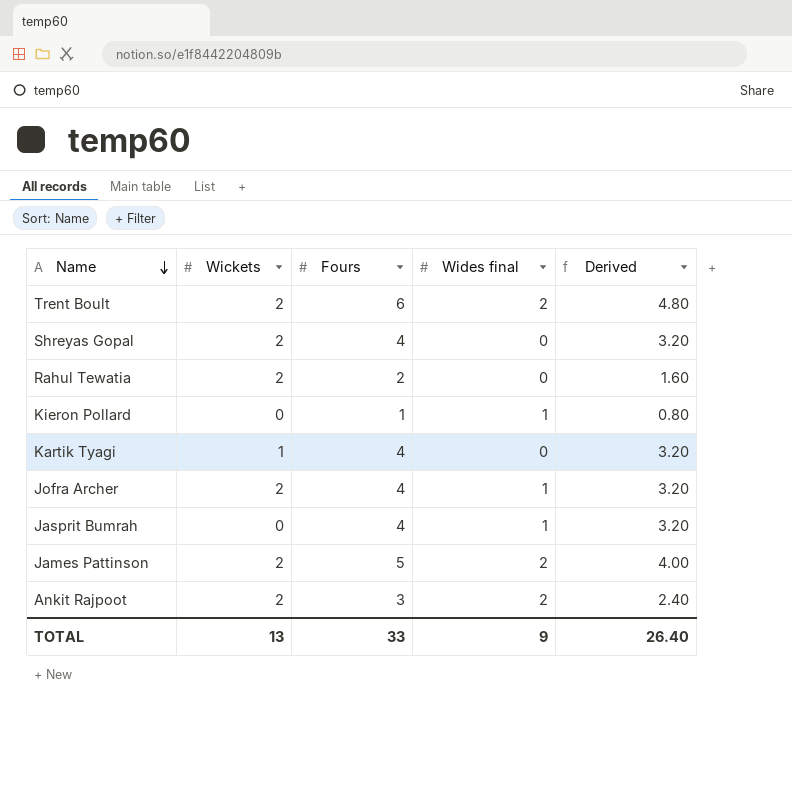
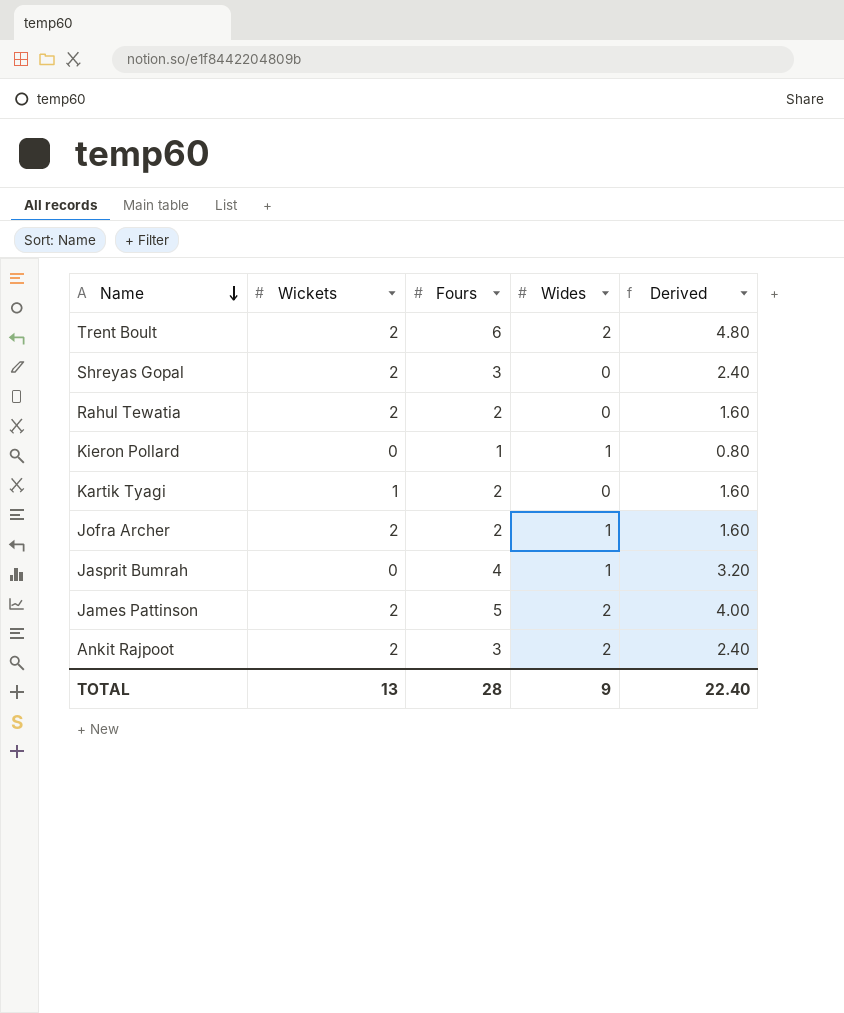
column name: Wides final -> Wides
Shreyas Gopal | Fours: 4 -> 3
Shreyas Gopal | Derived: 3.20 -> 2.40
Kartik Tyagi | Fours: 4 -> 2
Kartik Tyagi | Derived: 3.20 -> 1.60
Jofra Archer | Fours: 4 -> 2
Jofra Archer | Derived: 3.20 -> 1.60
TOTAL | Fours: 33 -> 28
TOTAL | Derived: 26.40 -> 22.40

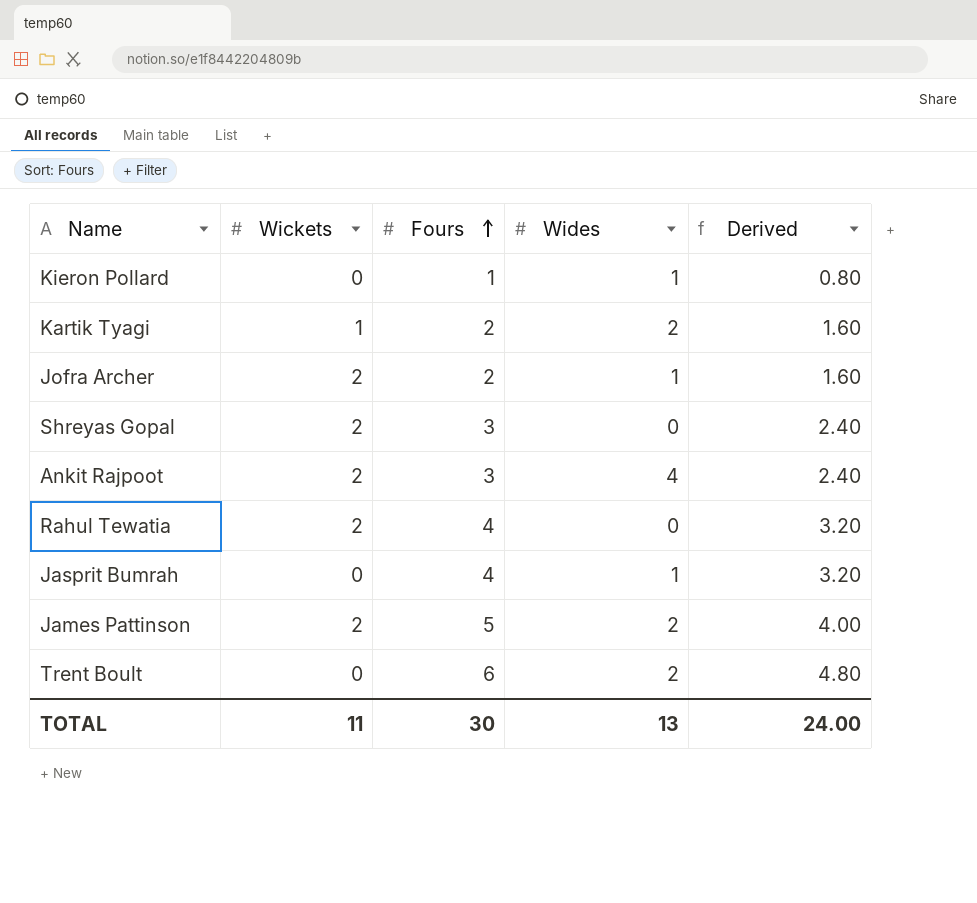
row order: Name descending -> Fours ascending
Kartik Tyagi | Wides: 0 -> 2
Ankit Rajpoot | Wides: 2 -> 4
Rahul Tewatia | Fours: 2 -> 4
Rahul Tewatia | Derived: 1.60 -> 3.20
Trent Boult | Wickets: 2 -> 0
TOTAL | Wickets: 13 -> 11
TOTAL | Fours: 28 -> 30
TOTAL | Wides: 9 -> 13
TOTAL | Derived: 22.40 -> 24.00

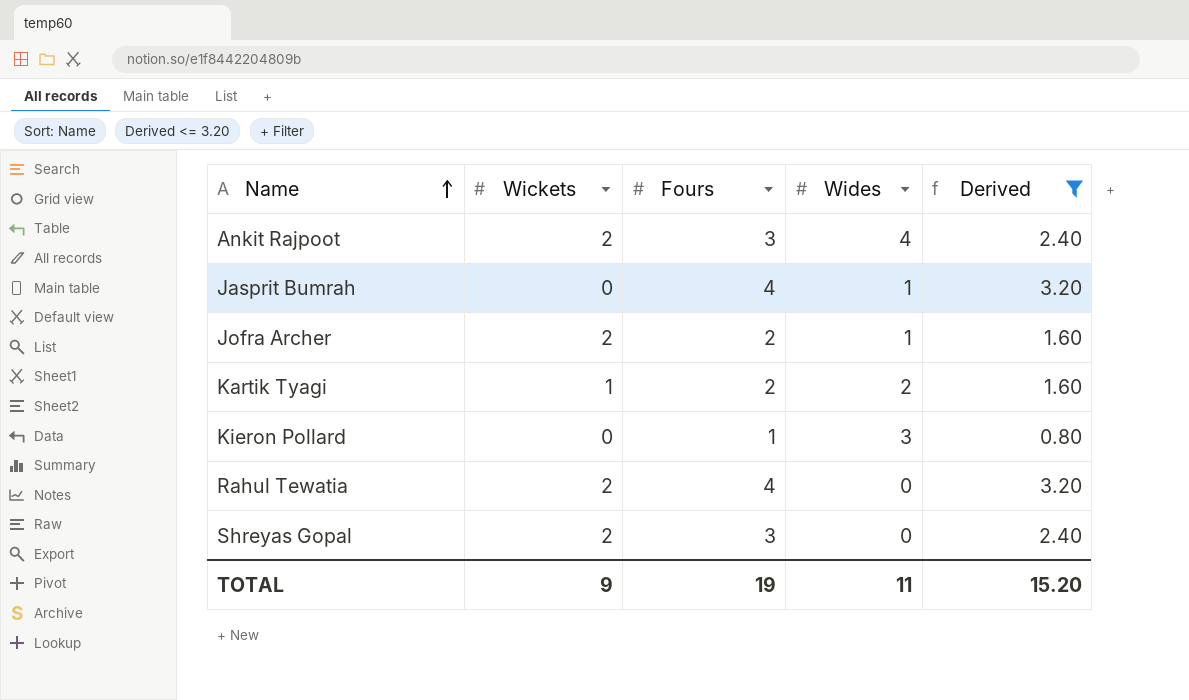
filter: none -> Derived <= 3.20
row order: Fours ascending -> Name ascending
Kieron Pollard | Wides: 1 -> 3
TOTAL | Wickets: 11 -> 9
TOTAL | Fours: 30 -> 19
TOTAL | Wides: 13 -> 11
TOTAL | Derived: 24.00 -> 15.20

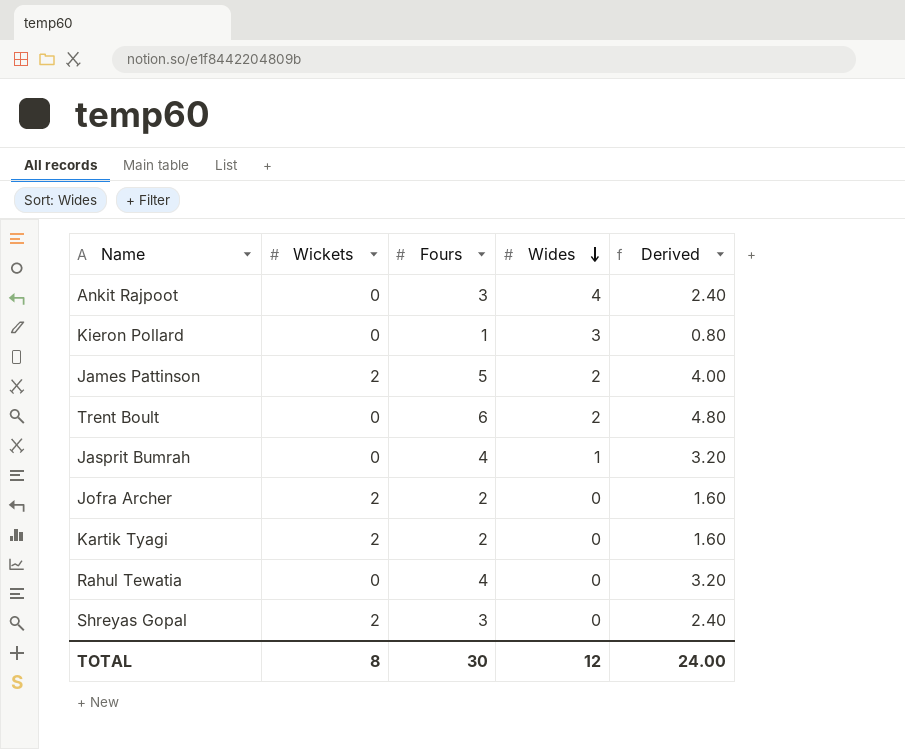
filter: Derived <= 3.20 -> none
row order: Name ascending -> Wides descending
Ankit Rajpoot | Wickets: 2 -> 0
Jofra Archer | Wides: 1 -> 0
Kartik Tyagi | Wickets: 1 -> 2
Kartik Tyagi | Wides: 2 -> 0
Rahul Tewatia | Wickets: 2 -> 0
TOTAL | Wickets: 9 -> 8
TOTAL | Fours: 19 -> 30
TOTAL | Wides: 11 -> 12
TOTAL | Derived: 15.20 -> 24.00

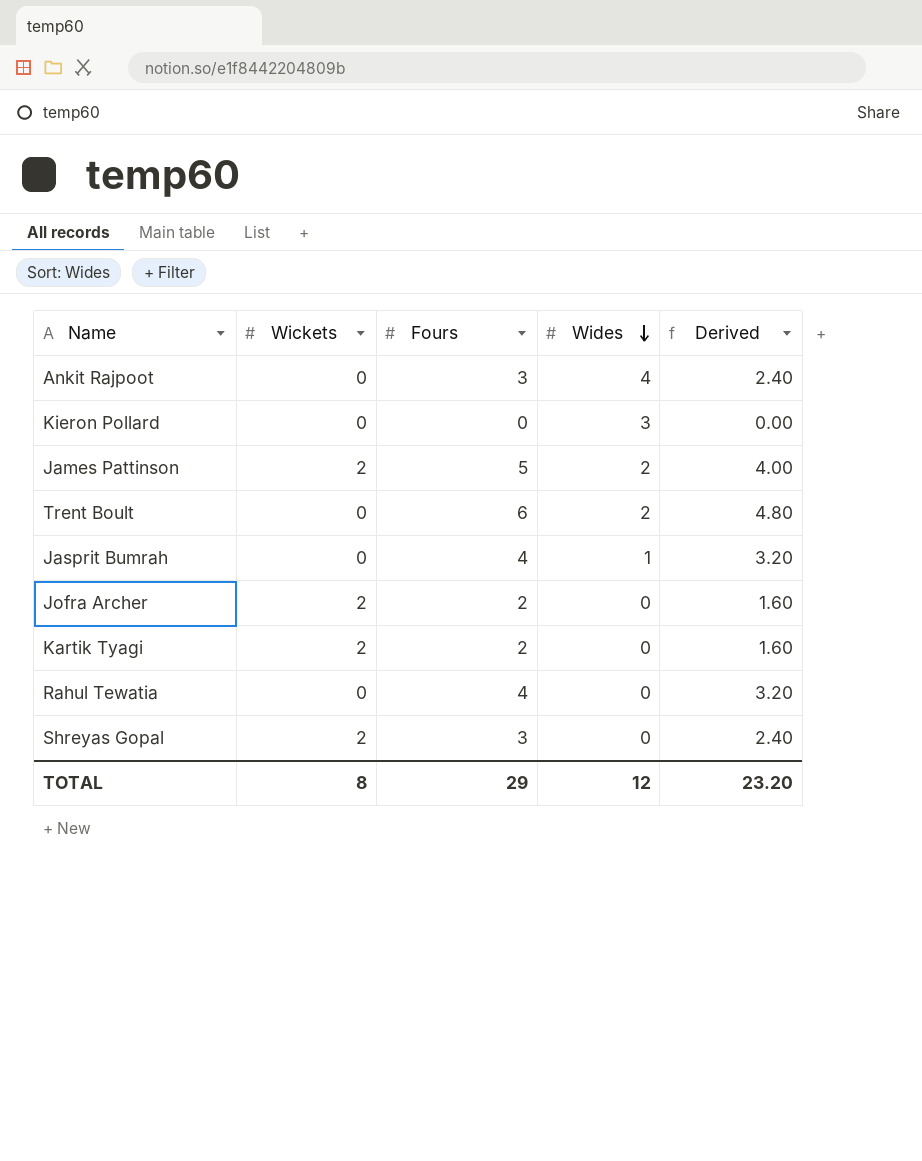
Kieron Pollard | Fours: 1 -> 0
Kieron Pollard | Derived: 0.80 -> 0.00
TOTAL | Fours: 30 -> 29
TOTAL | Derived: 24.00 -> 23.20

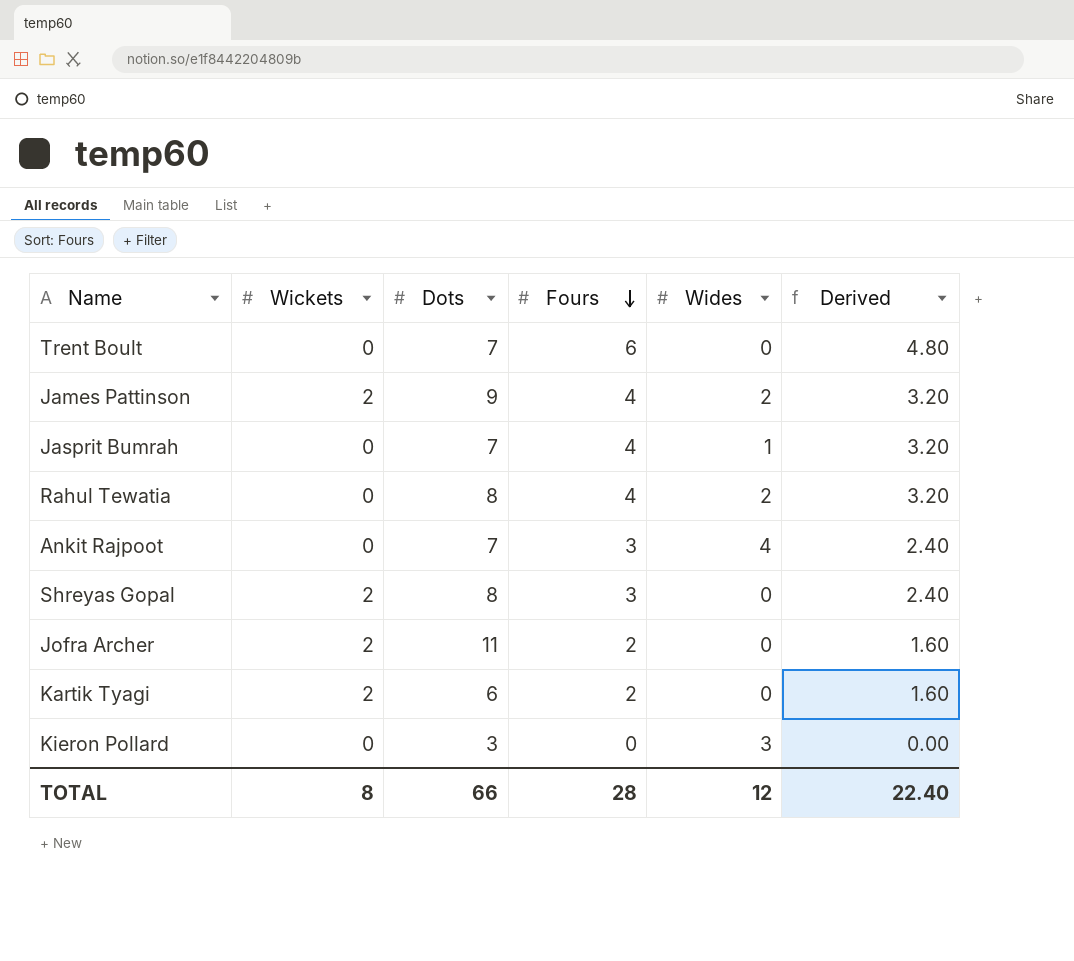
row order: Wides descending -> Fours descending
column Dots | position: none -> 3
Trent Boult | Wides: 2 -> 0
James Pattinson | Fours: 5 -> 4
James Pattinson | Derived: 4.00 -> 3.20
Rahul Tewatia | Wides: 0 -> 2
TOTAL | Fours: 29 -> 28
TOTAL | Derived: 23.20 -> 22.40

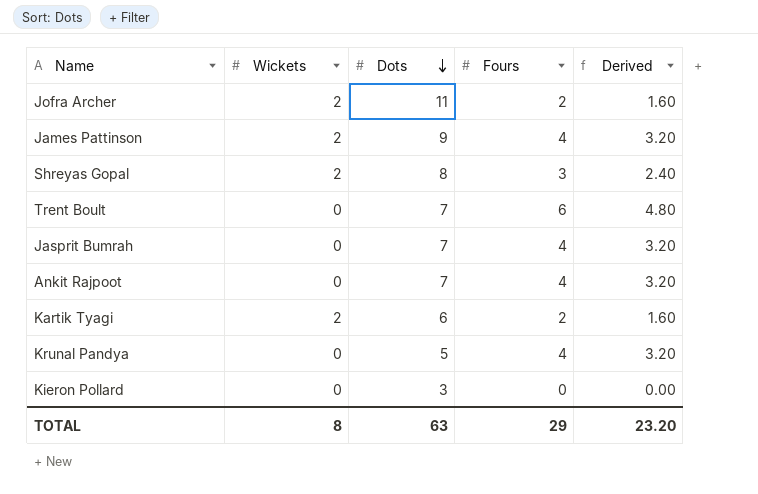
row order: Fours descending -> Dots descending
column Wides | position: 5 -> none
row Rahul Tewatia: 0 | 8 | 4 | 2 | 3.20 -> none
Ankit Rajpoot | Fours: 3 -> 4
Ankit Rajpoot | Derived: 2.40 -> 3.20
row Krunal Pandya: none -> 0 | 5 | 4 | 3.20
TOTAL | Dots: 66 -> 63
TOTAL | Fours: 28 -> 29
TOTAL | Derived: 22.40 -> 23.20

